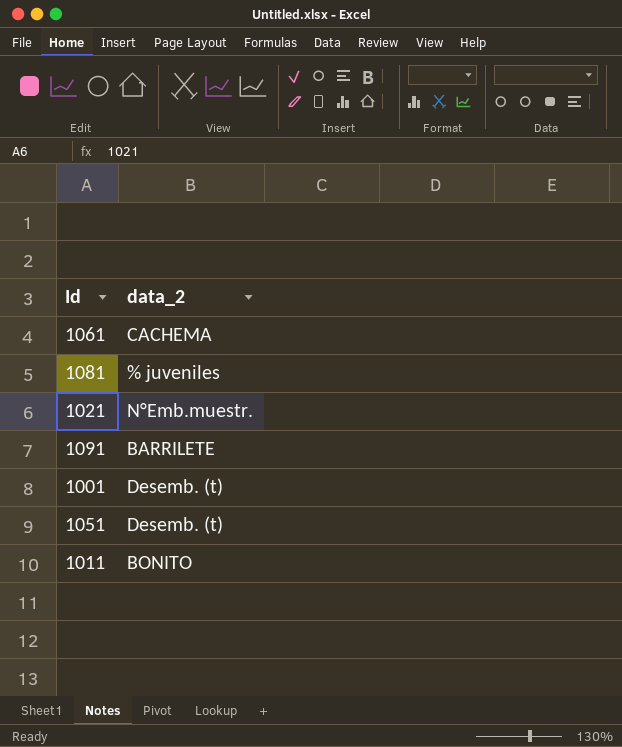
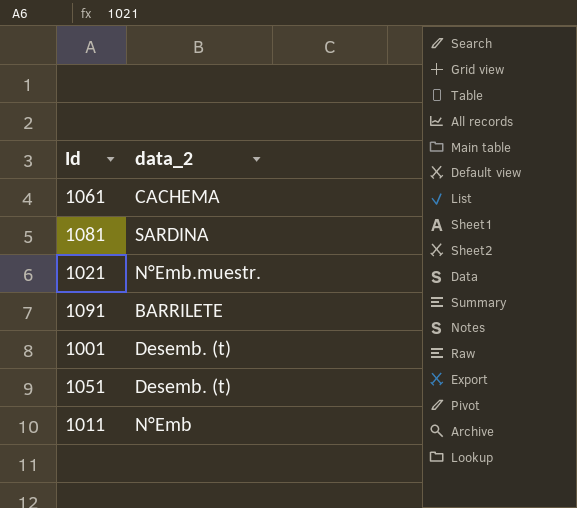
1081 | data_2: % juveniles -> SARDINA
1011 | data_2: BONITO -> N°Emb

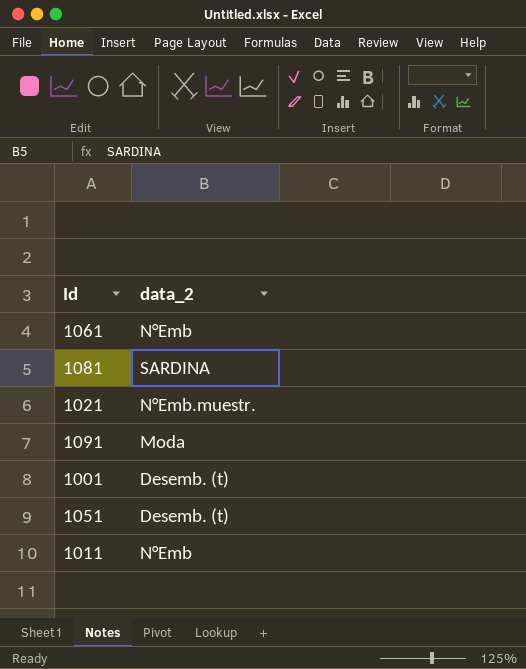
1061 | data_2: CACHEMA -> N°Emb
1091 | data_2: BARRILETE -> Moda

